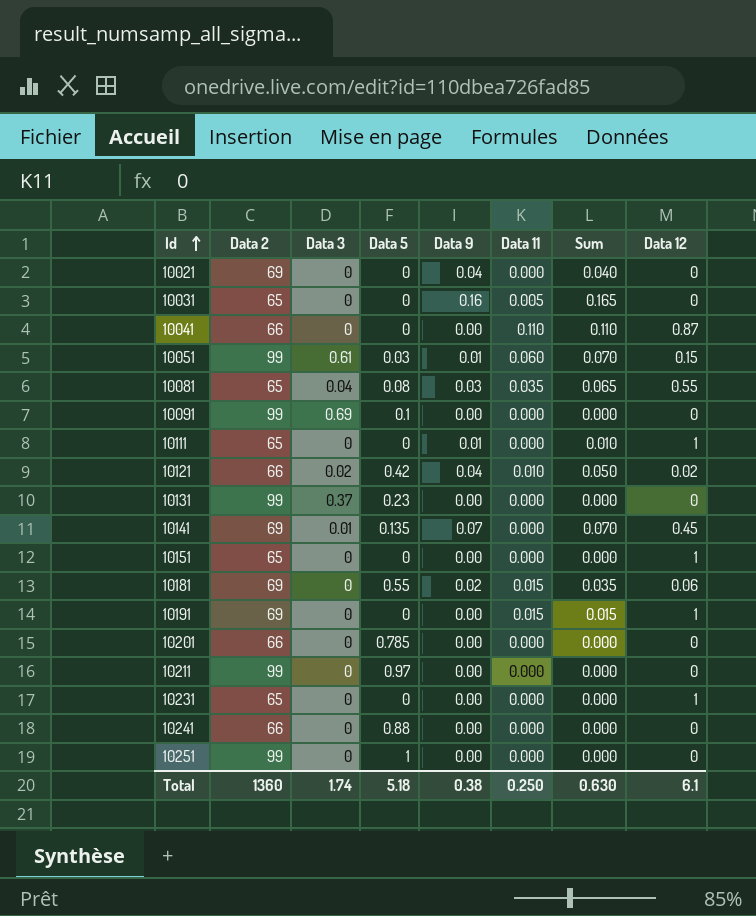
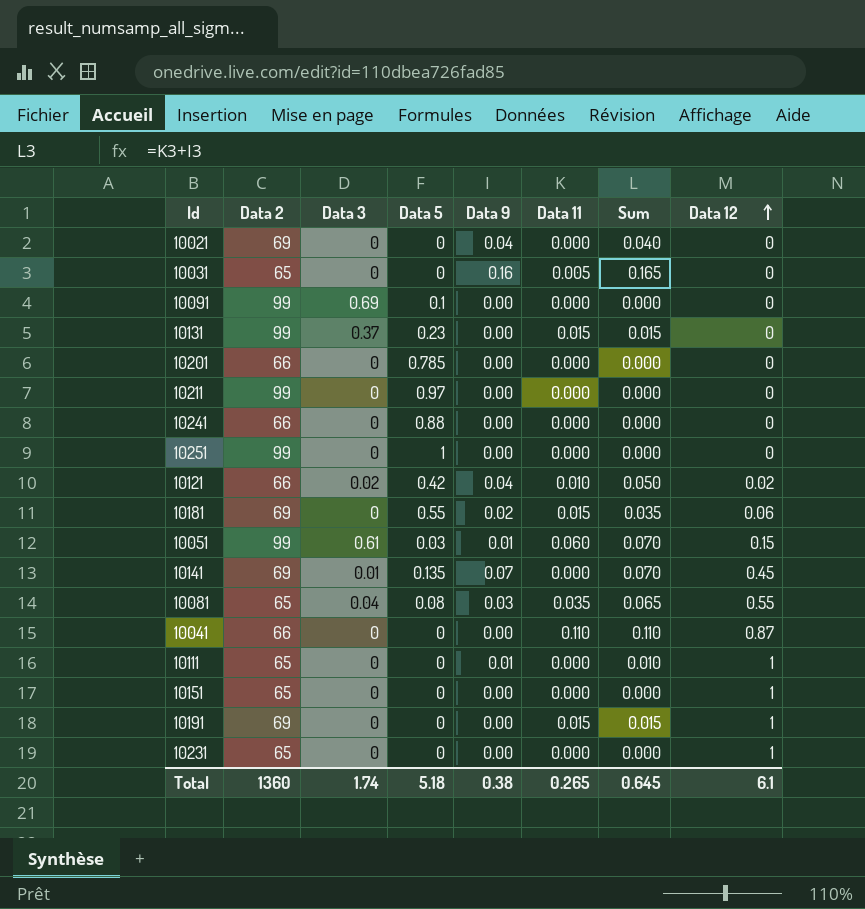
row order: Id ascending -> Data 12 ascending
10131 | Data 11: 0.000 -> 0.015
10131 | Sum: 0.000 -> 0.015
Total | Data 11: 0.250 -> 0.265
Total | Sum: 0.630 -> 0.645

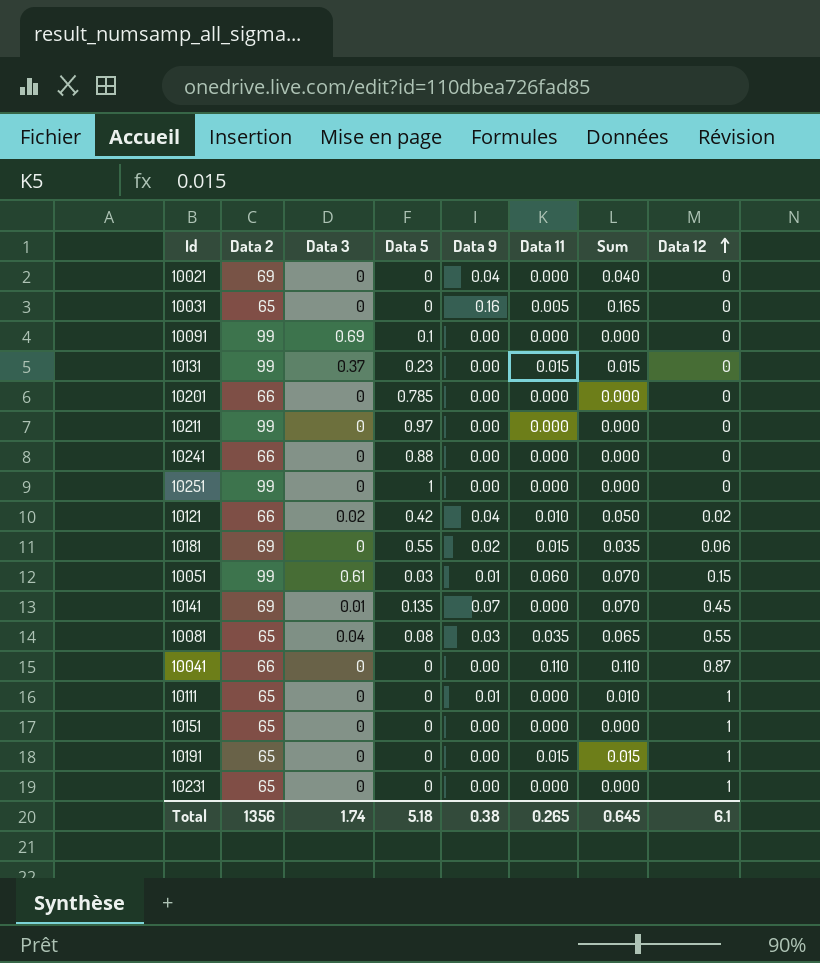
10191 | Data 2: 69 -> 65
Total | Data 2: 1360 -> 1356

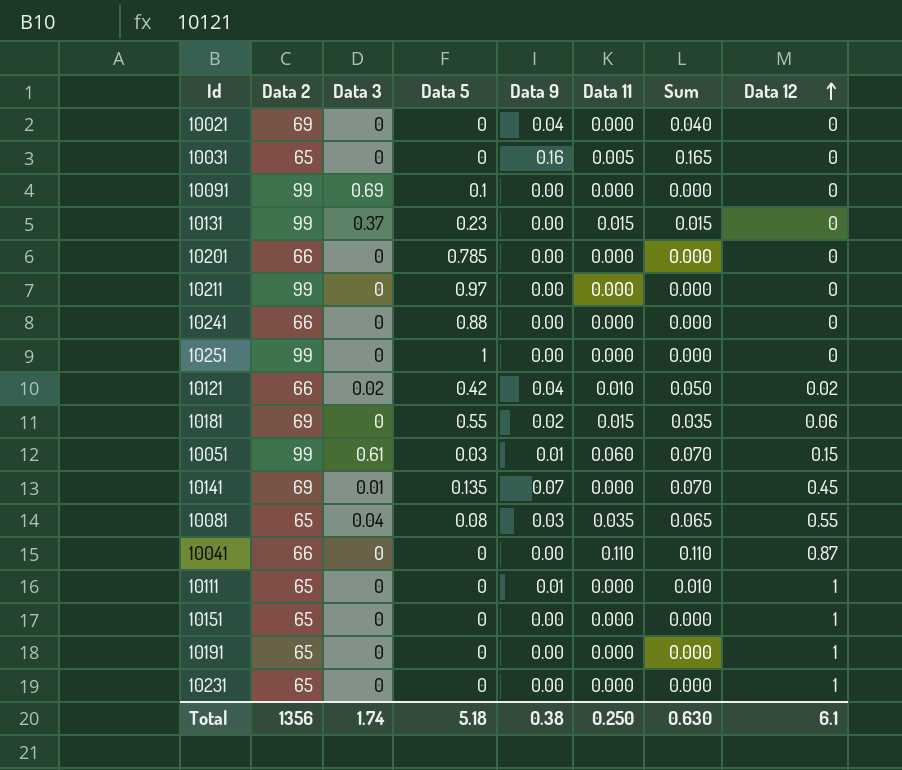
10191 | Data 11: 0.015 -> 0.000
10191 | Sum: 0.015 -> 0.000
Total | Data 11: 0.265 -> 0.250
Total | Sum: 0.645 -> 0.630

